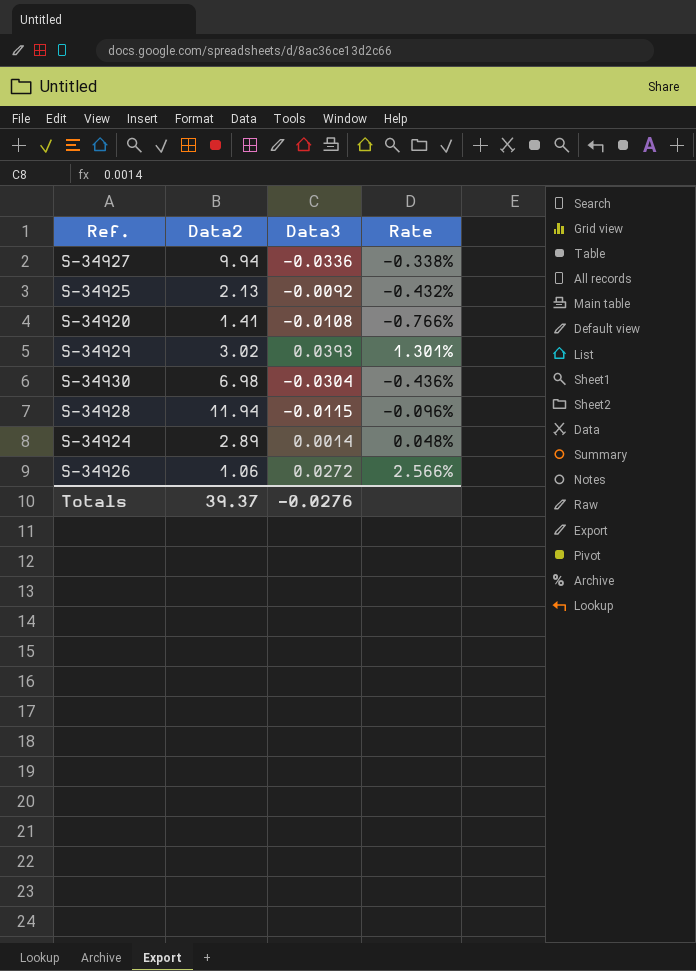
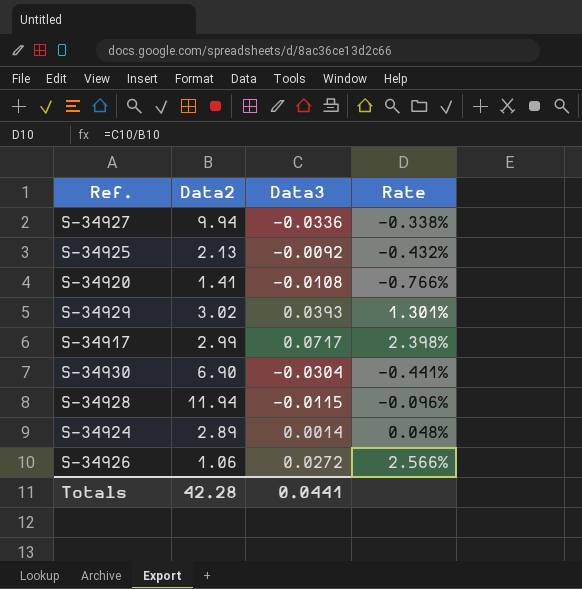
row S-34917: none -> 2.99 | 0.0717 | 2.398%
S-34930 | Data2: 6.98 -> 6.90
S-34930 | Rate: -0.436% -> -0.441%
Totals | Data2: 39.37 -> 42.28
Totals | Data3: -0.0276 -> 0.0441

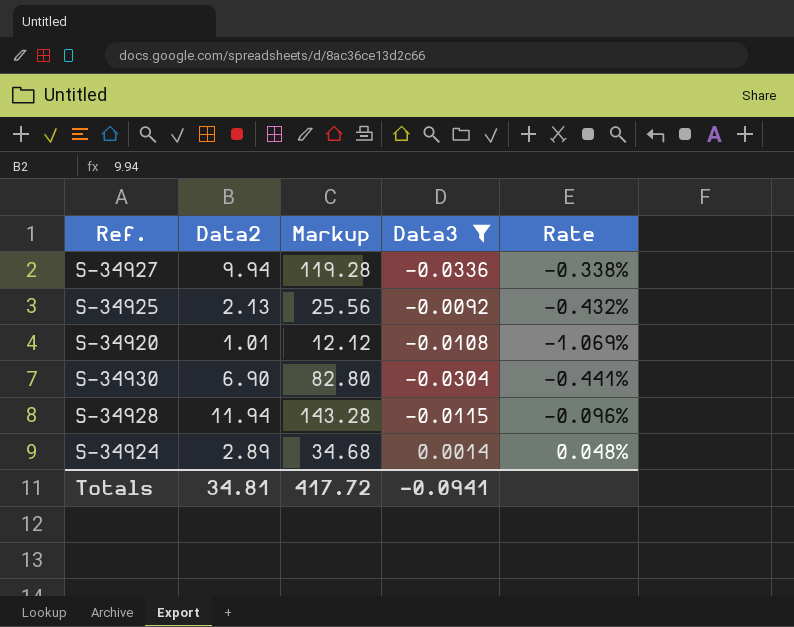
filter: none -> Data3 <= 0.0014
column Markup | formula: none -> [Data2] * 12
S-34920 | Data2: 1.41 -> 1.01
S-34920 | Rate: -0.766% -> -1.069%
Totals | Data2: 42.28 -> 34.81
Totals | Data3: 0.0441 -> -0.0941

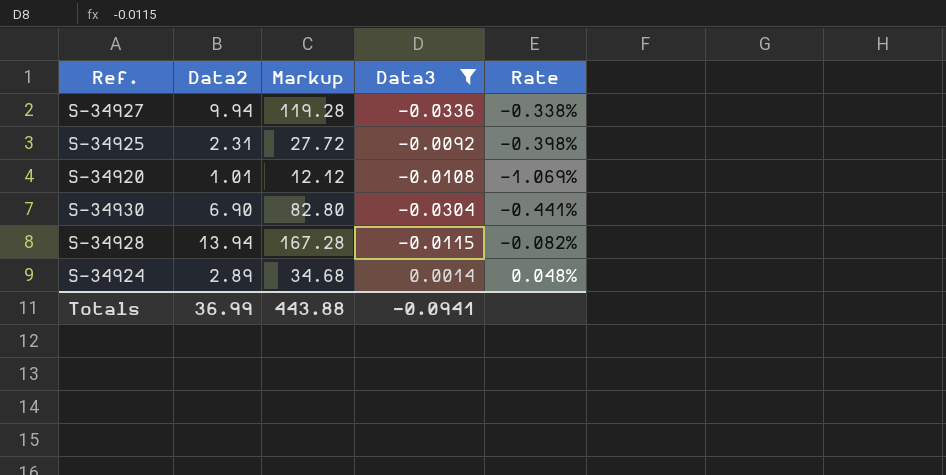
S-34925 | Data2: 2.13 -> 2.31
S-34925 | Markup: 25.56 -> 27.72
S-34925 | Rate: -0.432% -> -0.398%
S-34928 | Data2: 11.94 -> 13.94
S-34928 | Markup: 143.28 -> 167.28
S-34928 | Rate: -0.096% -> -0.082%
Totals | Data2: 34.81 -> 36.99
Totals | Markup: 417.72 -> 443.88

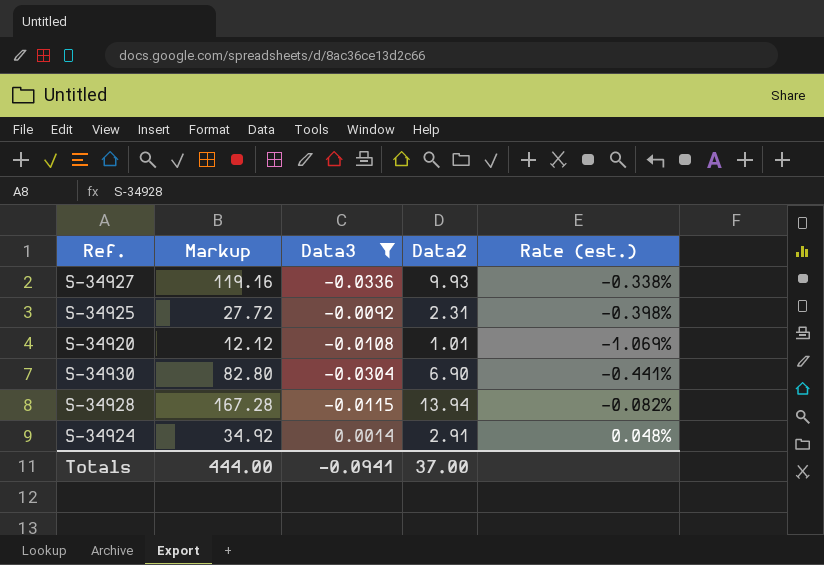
column Data2 | position: 2 -> 4
column name: Rate -> Rate (est.)
S-34927 | Markup: 119.28 -> 119.16
S-34927 | Data2: 9.94 -> 9.93
S-34924 | Markup: 34.68 -> 34.92
S-34924 | Data2: 2.89 -> 2.91
Totals | Markup: 443.88 -> 444.00
Totals | Data2: 36.99 -> 37.00

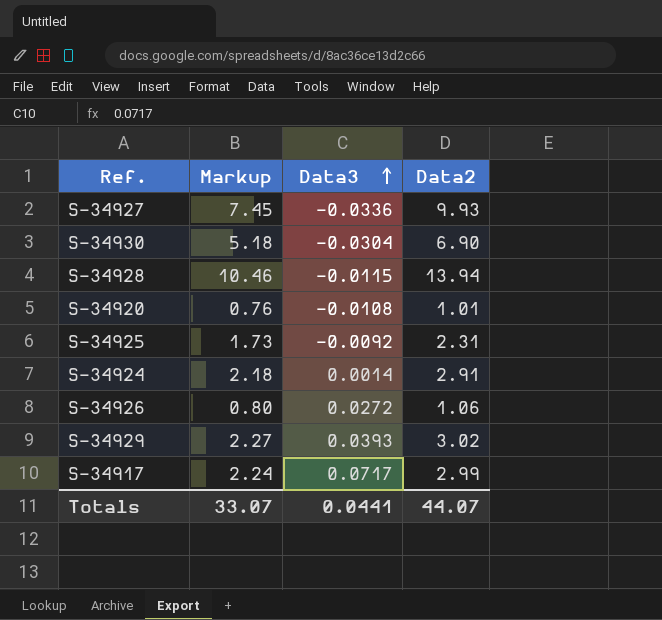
filter: Data3 <= 0.0014 -> none
row order: none -> Data3 ascending
column Rate (est.) | formula: [Data3] / [Data2] -> none
column Markup | formula: [Data2] * 12 -> [Data2] * 0.75
Totals | Markup: 444.00 -> 33.07
Totals | Data3: -0.0941 -> 0.0441
Totals | Data2: 37.00 -> 44.07

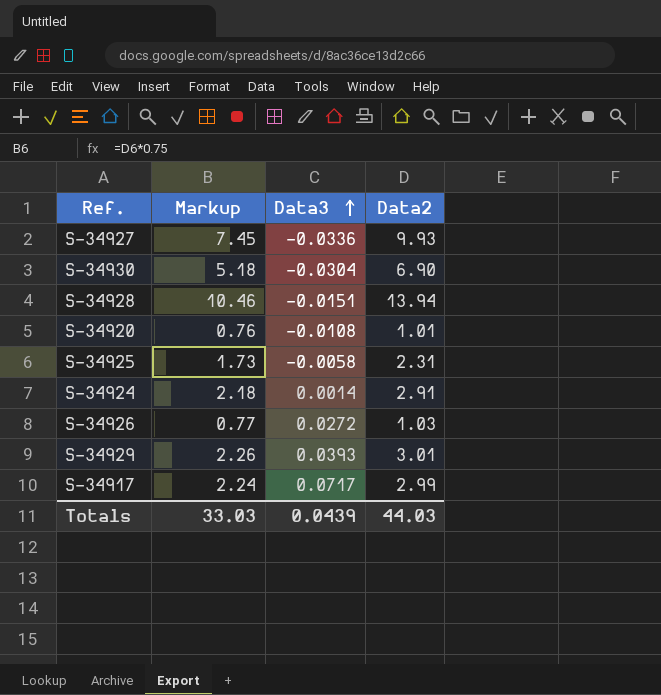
S-34928 | Data3: -0.0115 -> -0.0151
S-34925 | Data3: -0.0092 -> -0.0058
S-34926 | Markup: 0.80 -> 0.77
S-34926 | Data2: 1.06 -> 1.03
S-34929 | Markup: 2.27 -> 2.26
S-34929 | Data2: 3.02 -> 3.01
Totals | Markup: 33.07 -> 33.03
Totals | Data3: 0.0441 -> 0.0439
Totals | Data2: 44.07 -> 44.03

